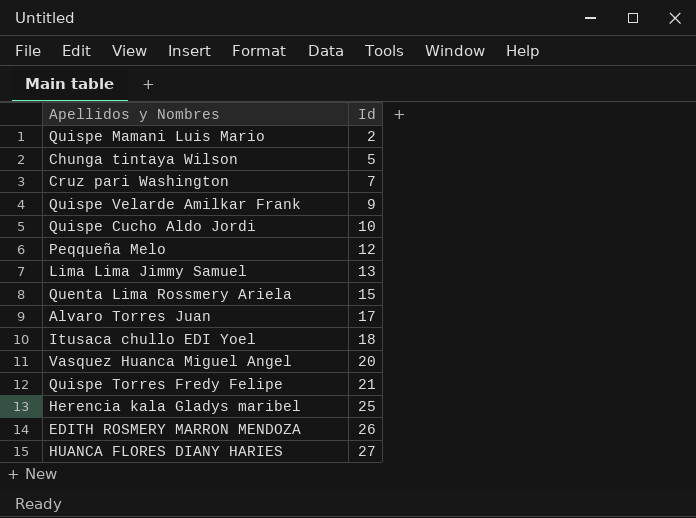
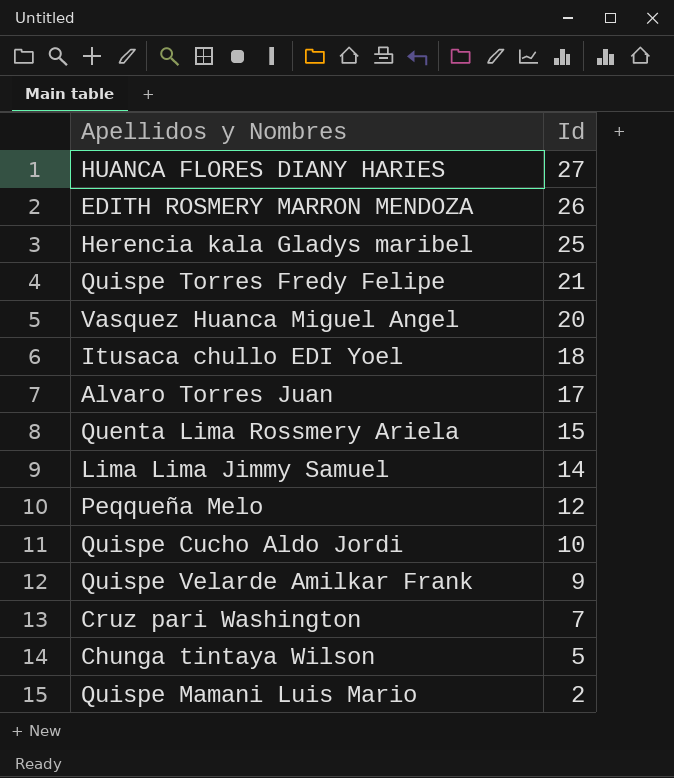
row order: Id ascending -> Id descending
Lima Lima Jimmy Samuel | Id: 13 -> 14

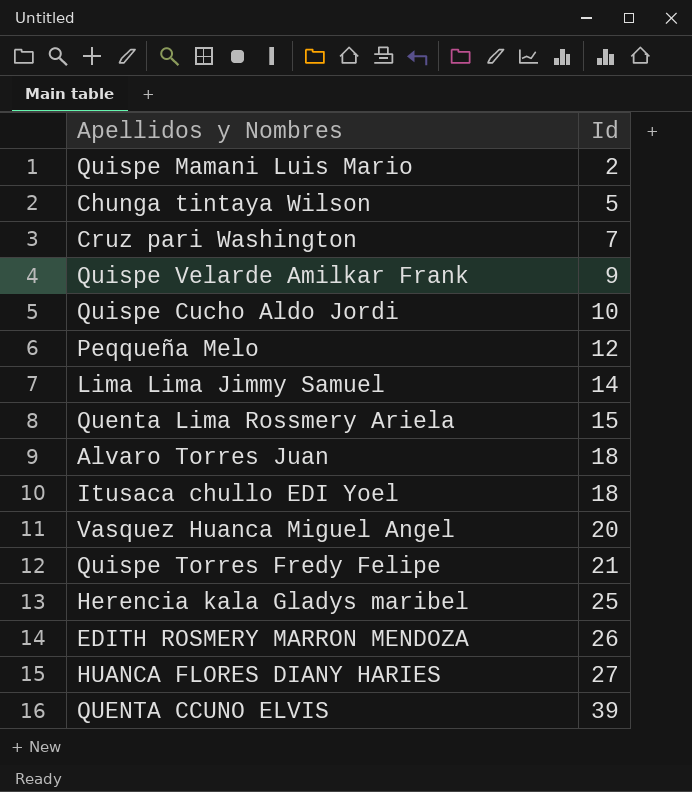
row order: Id descending -> Id ascending
Alvaro Torres Juan | Id: 17 -> 18
row QUENTA CCUNO ELVIS: none -> 39

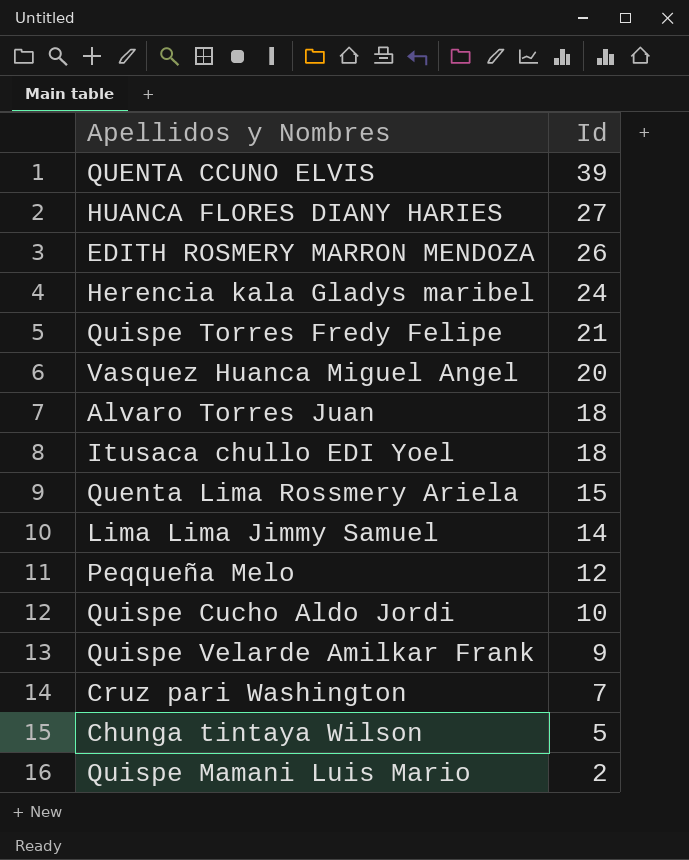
row order: Id ascending -> Id descending
Herencia kala Gladys maribel | Id: 25 -> 24

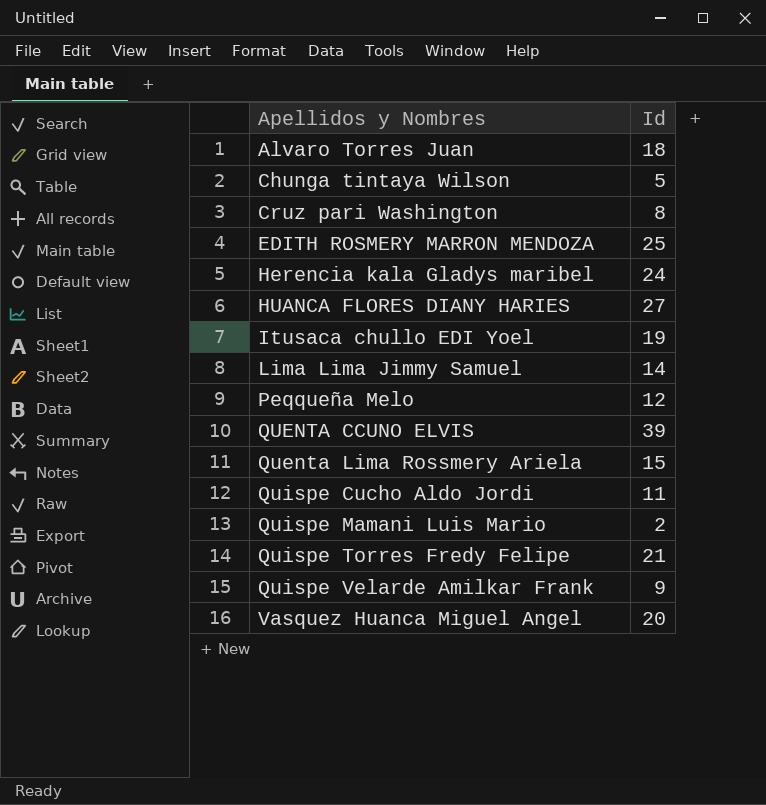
row order: Id descending -> Apellidos y Nombres ascending
Cruz pari Washington | Id: 7 -> 8
EDITH ROSMERY MARRON MENDOZA | Id: 26 -> 25
Itusaca chullo EDI Yoel | Id: 18 -> 19
Quispe Cucho Aldo Jordi | Id: 10 -> 11

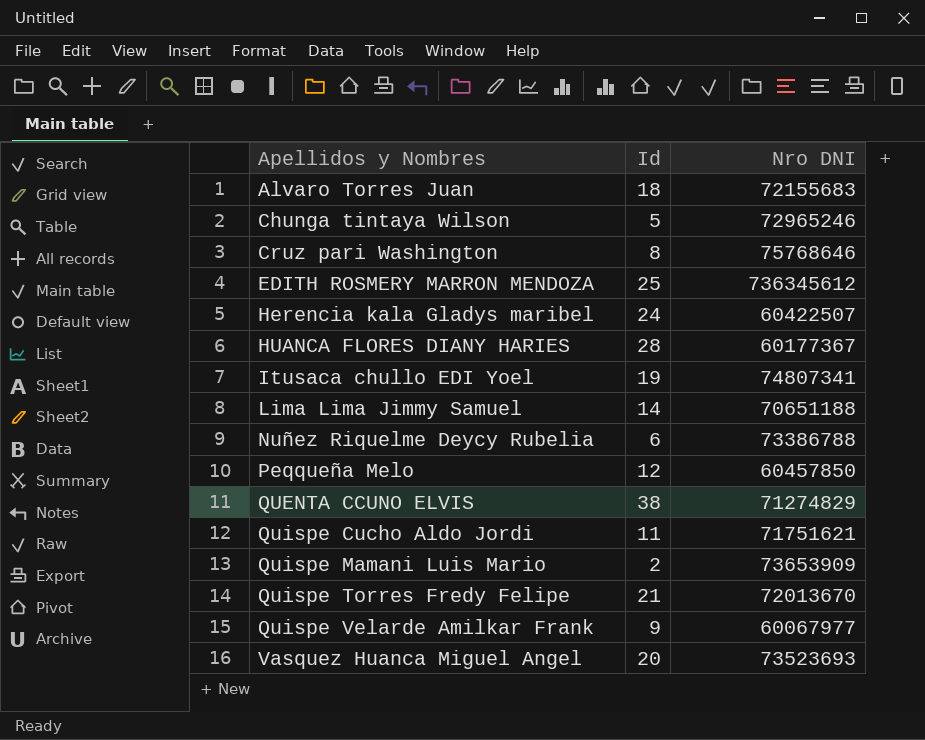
column Nro DNI | position: none -> 3
row Quenta Lima Rossmery Ariela: 15 -> none
HUANCA FLORES DIANY HARIES | Id: 27 -> 28
row Nuñez Riquelme Deycy Rubelia: none -> 6 | 73386788
QUENTA CCUNO ELVIS | Id: 39 -> 38

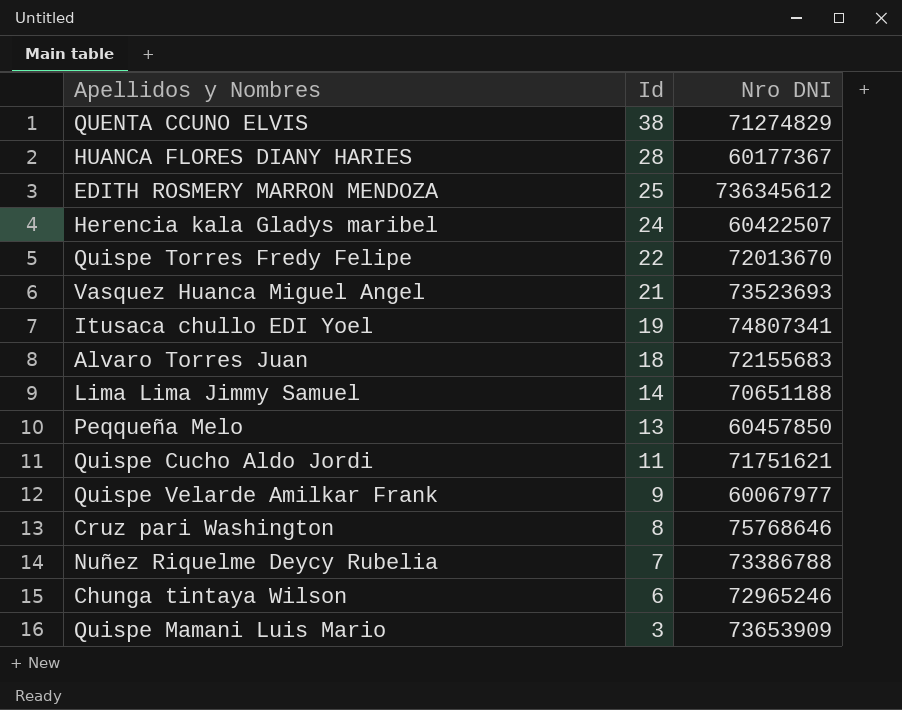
row order: Apellidos y Nombres ascending -> Id descending
Quispe Torres Fredy Felipe | Id: 21 -> 22
Vasquez Huanca Miguel Angel | Id: 20 -> 21
Peqqueña Melo | Id: 12 -> 13
Nuñez Riquelme Deycy Rubelia | Id: 6 -> 7
Chunga tintaya Wilson | Id: 5 -> 6
Quispe Mamani Luis Mario | Id: 2 -> 3

